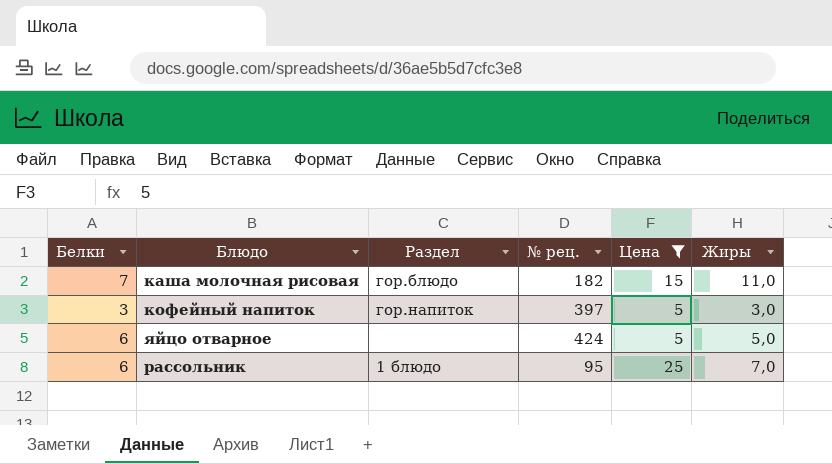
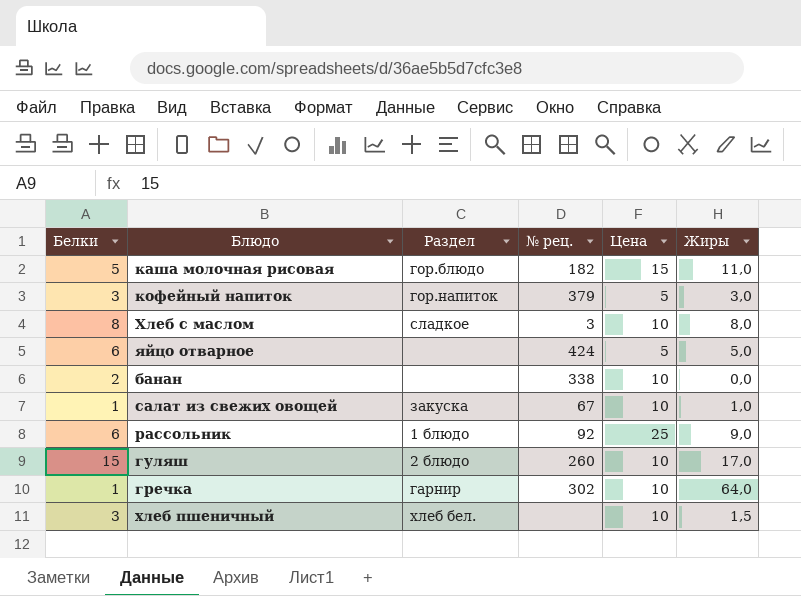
filter: Цена != 10 -> none
каша молочная рисовая | Белки: 7 -> 5
кофейный напиток | № рец.: 397 -> 379
рассольник | № рец.: 95 -> 92
рассольник | Жиры: 7,0 -> 9,0

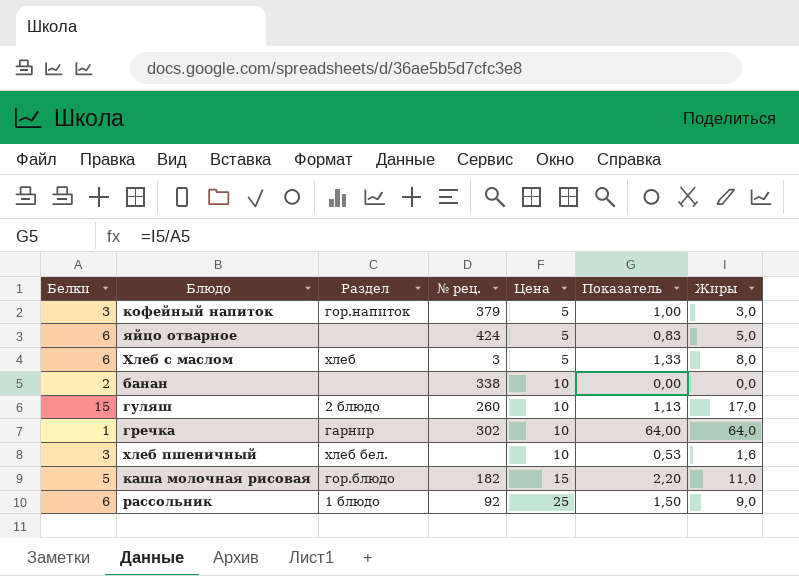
row order: none -> Цена ascending
column Показатель | formula: none -> [Жиры] / [Белки]
row салат из свежих овощей: 1 | закуска | 67 | 10 | 1,0 -> none
Хлеб с маслом | Белки: 8 -> 6
Хлеб с маслом | Раздел: сладкое -> хлеб
Хлеб с маслом | Цена: 10 -> 5
хлеб пшеничный | Жиры: 1,5 -> 1,6

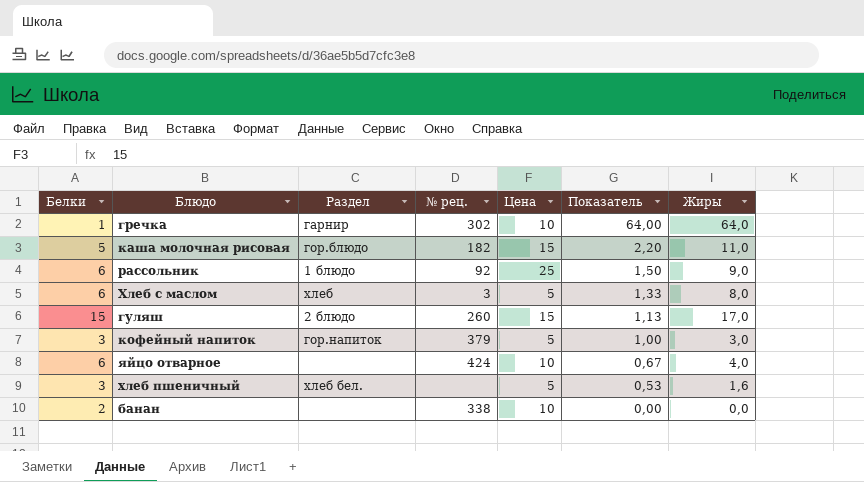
row order: Цена ascending -> Показатель descending
гуляш | Цена: 10 -> 15
яйцо отварное | Цена: 5 -> 10
яйцо отварное | Показатель: 0,83 -> 0,67
яйцо отварное | Жиры: 5,0 -> 4,0
хлеб пшеничный | Цена: 10 -> 5

